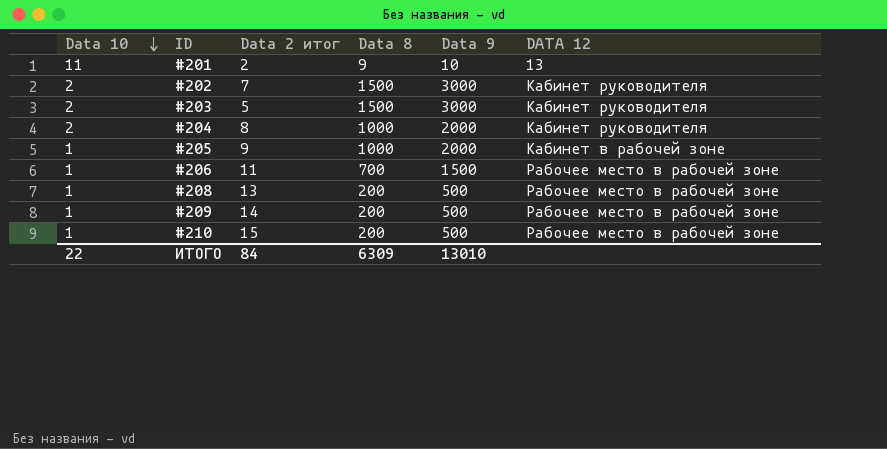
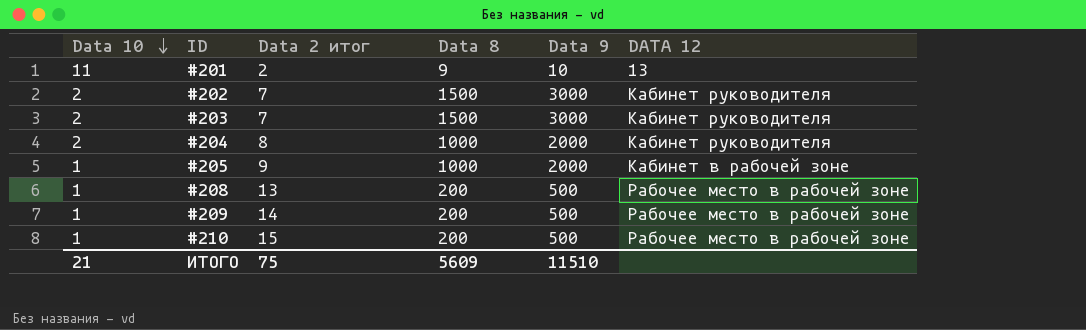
row #206: 1 | 11 | 700 | 1500 | Рабочее место в рабочей зоне -> none
#203 | Data 2 итог: 5 -> 7
ИТОГО | Data 10: 22 -> 21
ИТОГО | Data 2 итог: 84 -> 75
ИТОГО | Data 8: 6309 -> 5609
ИТОГО | Data 9: 13010 -> 11510

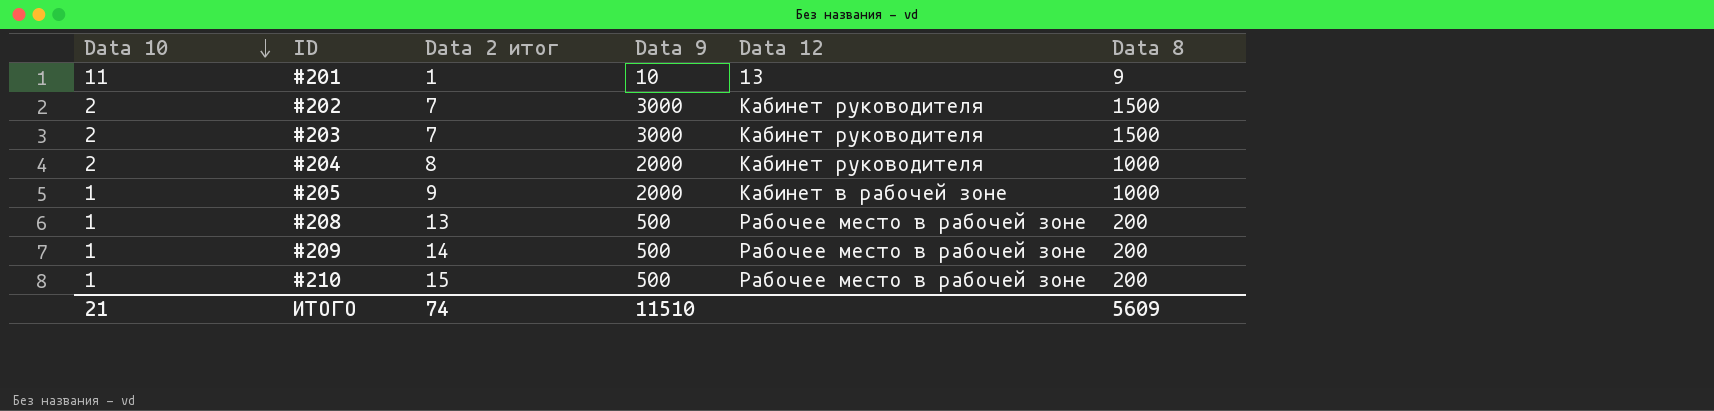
column name: DATA 12 -> Data 12
column Data 8 | position: 4 -> 6
#201 | Data 2 итог: 2 -> 1
ИТОГО | Data 2 итог: 75 -> 74

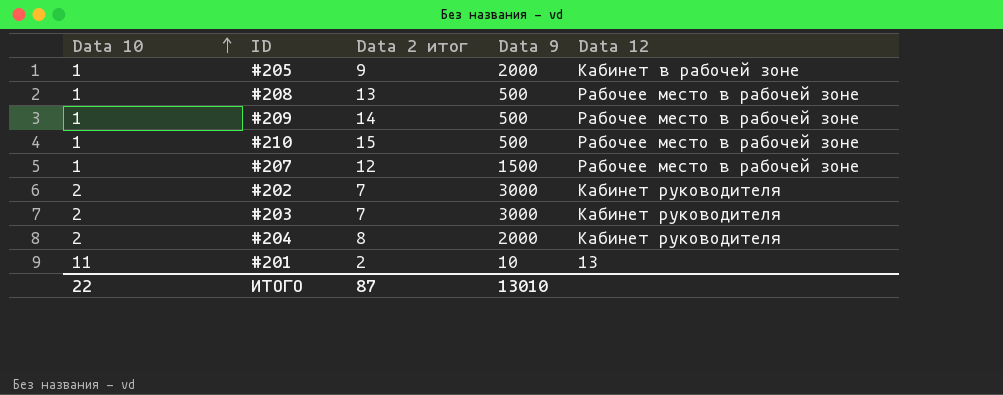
row order: Data 10 descending -> Data 10 ascending
column Data 8 | position: 6 -> none
row #207: none -> 1 | 12 | 1500 | Рабочее место в рабочей зоне
#201 | Data 2 итог: 1 -> 2
ИТОГО | Data 10: 21 -> 22
ИТОГО | Data 2 итог: 74 -> 87
ИТОГО | Data 9: 11510 -> 13010

